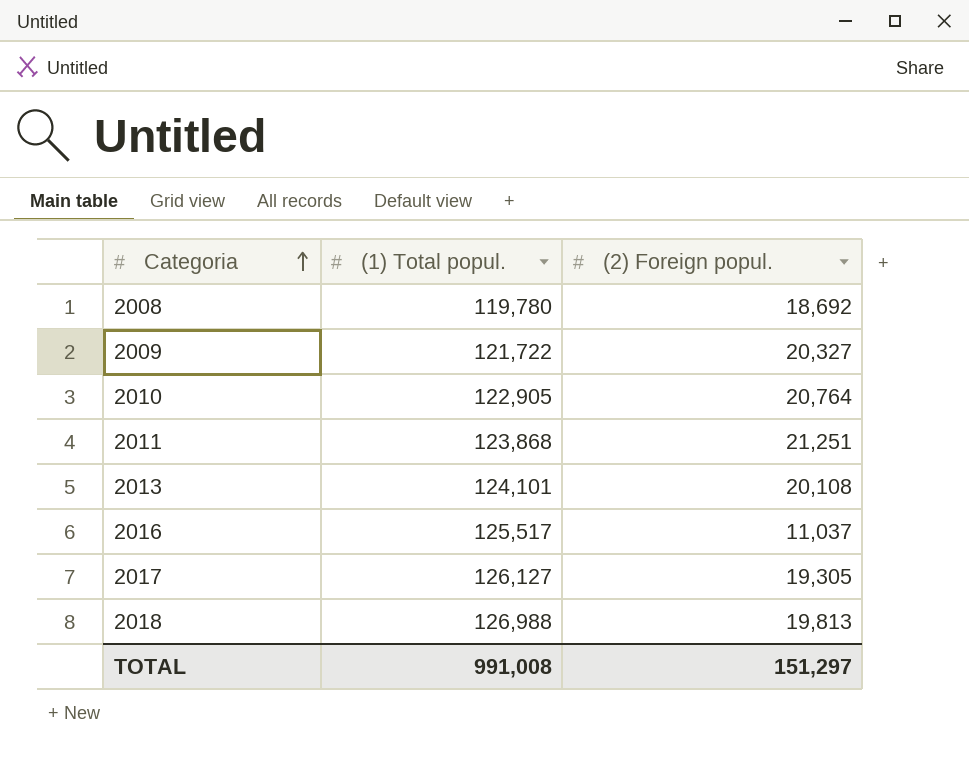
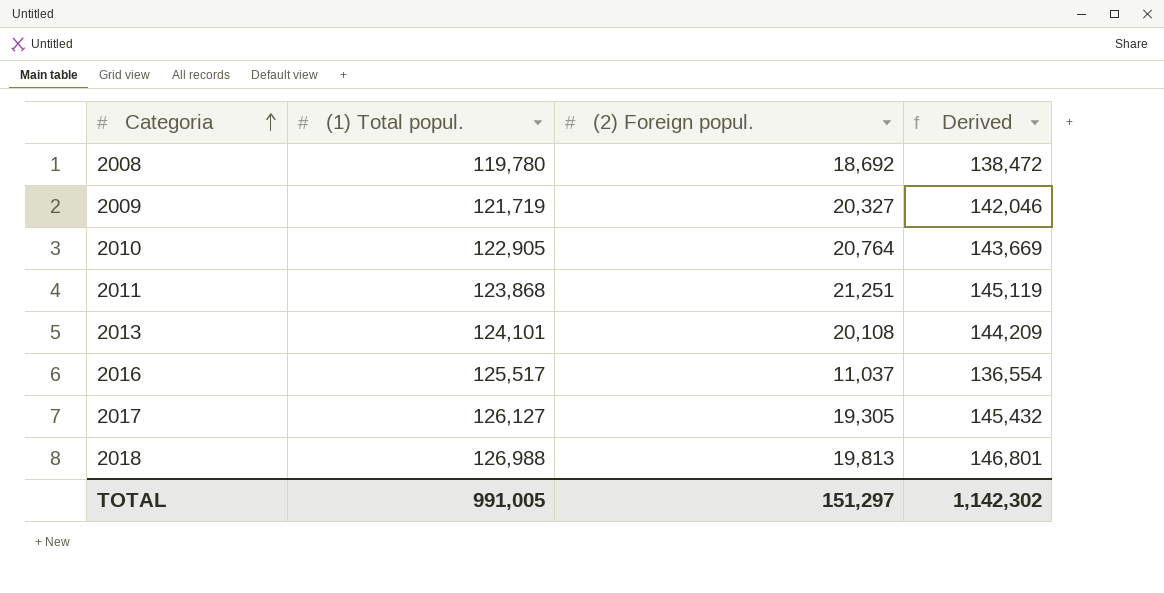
column Derived | formula: none -> [(1) Total popul.] + [(2) Foreign popul.]
2009 | (1) Total popul.: 121,722 -> 121,719
TOTAL | (1) Total popul.: 991,008 -> 991,005

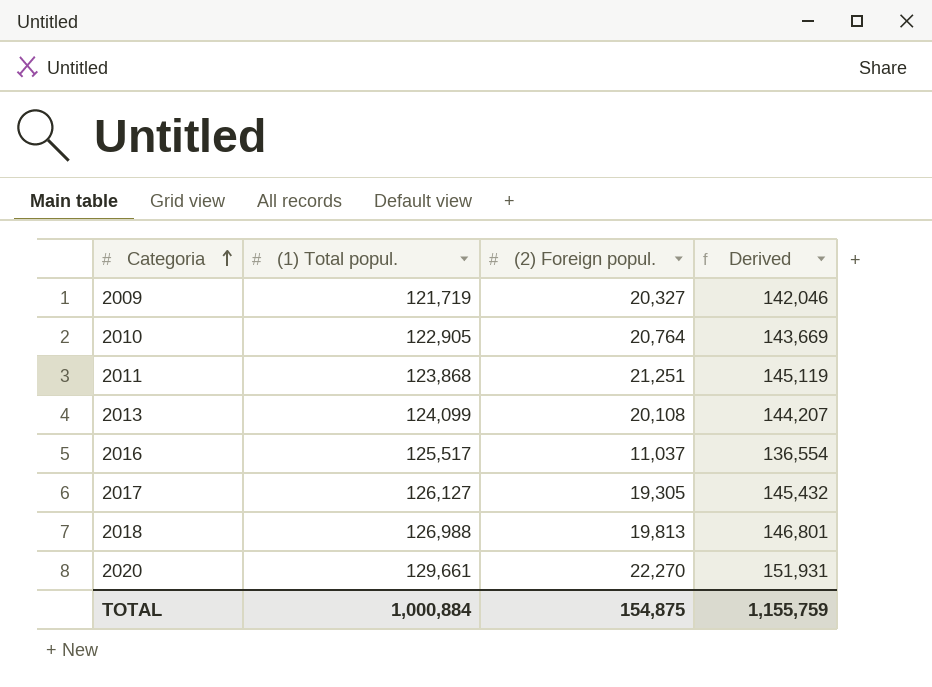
row 2008: 119,780 | 18,692 | 138,472 -> none
2013 | (1) Total popul.: 124,101 -> 124,099
2013 | Derived: 144,209 -> 144,207
row 2020: none -> 129,661 | 22,270 | 151,931
TOTAL | (1) Total popul.: 991,005 -> 1,000,884
TOTAL | (2) Foreign popul.: 151,297 -> 154,875
TOTAL | Derived: 1,142,302 -> 1,155,759

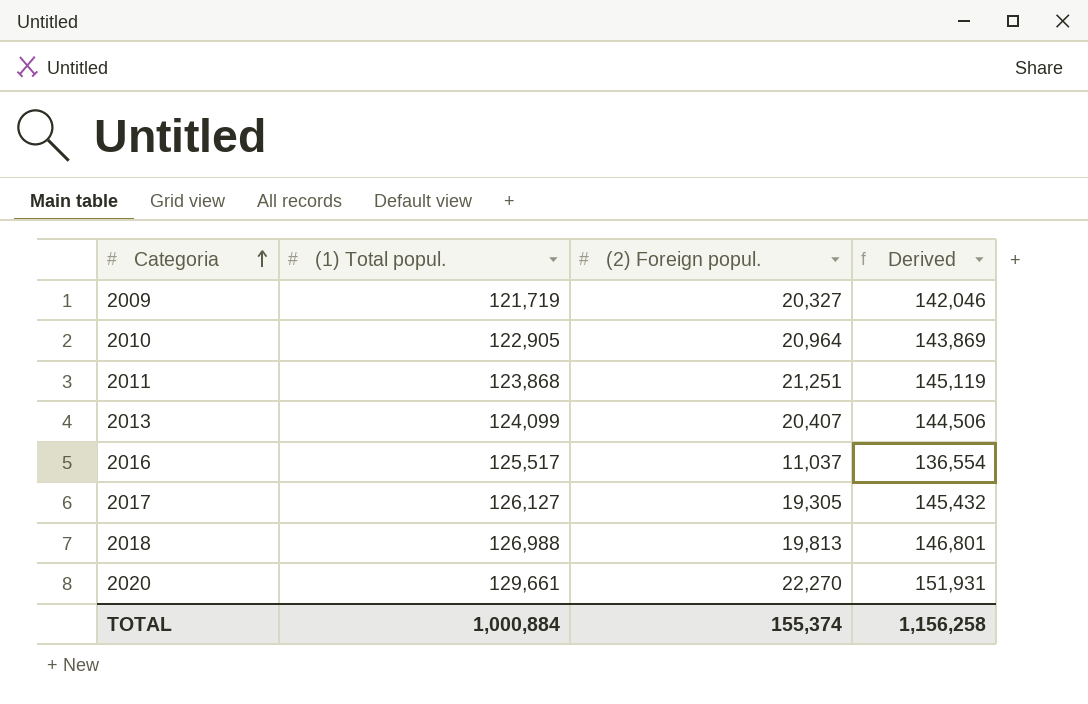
2010 | (2) Foreign popul.: 20,764 -> 20,964
2010 | Derived: 143,669 -> 143,869
2013 | (2) Foreign popul.: 20,108 -> 20,407
2013 | Derived: 144,207 -> 144,506
TOTAL | (2) Foreign popul.: 154,875 -> 155,374
TOTAL | Derived: 1,155,759 -> 1,156,258

